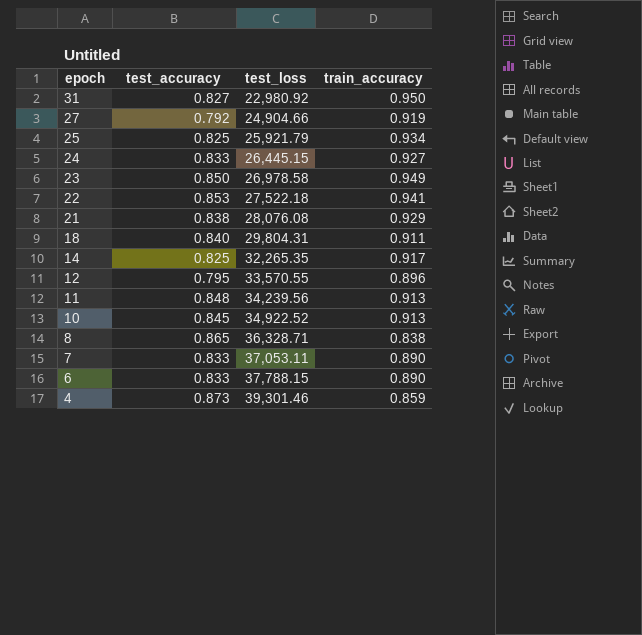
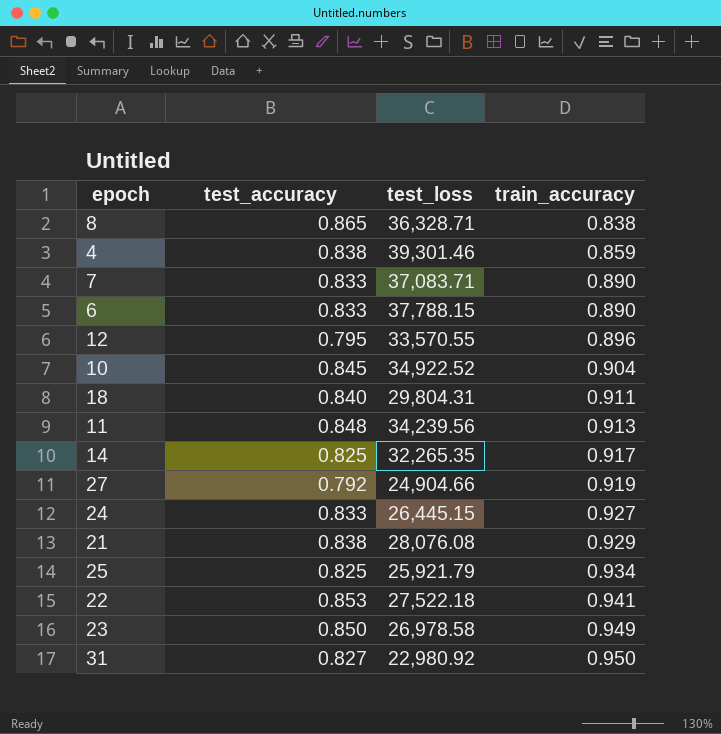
row order: epoch descending -> train_accuracy ascending
4 | test_accuracy: 0.873 -> 0.838
7 | test_loss: 37,053.11 -> 37,083.71
10 | train_accuracy: 0.913 -> 0.904

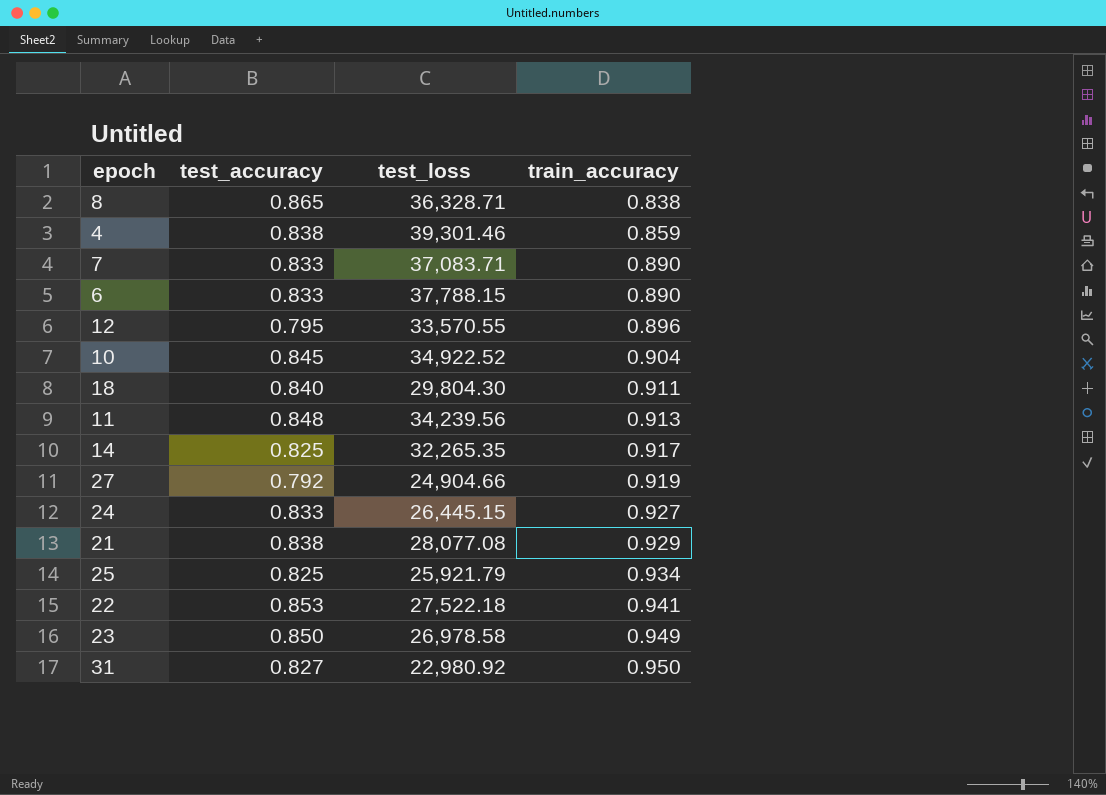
18 | test_loss: 29,804.31 -> 29,804.30
21 | test_loss: 28,076.08 -> 28,077.08

